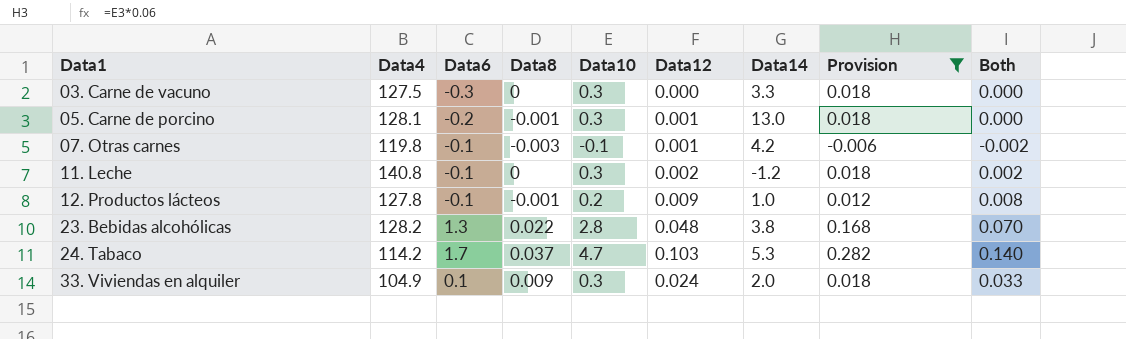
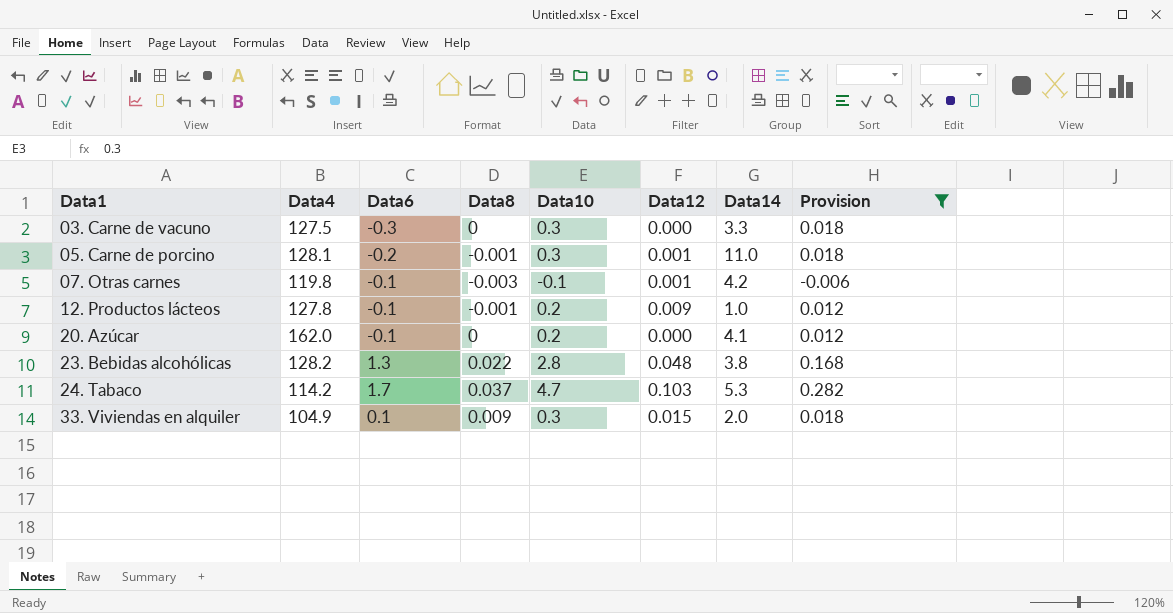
column Both | formula: [Data8] + [Data12] -> none
row 11. Leche: 140.8 | -0.1 | 0 | 0.3 | 0.002 | -1.2 | 0.018 | 0.002 -> none
05. Carne de porcino | Data14: 13.0 -> 11.0
row 20. Azúcar: none -> 162.0 | -0.1 | 0 | 0.2 | 0.000 | 4.1 | 0.012
33. Viviendas en alquiler | Data12: 0.024 -> 0.015

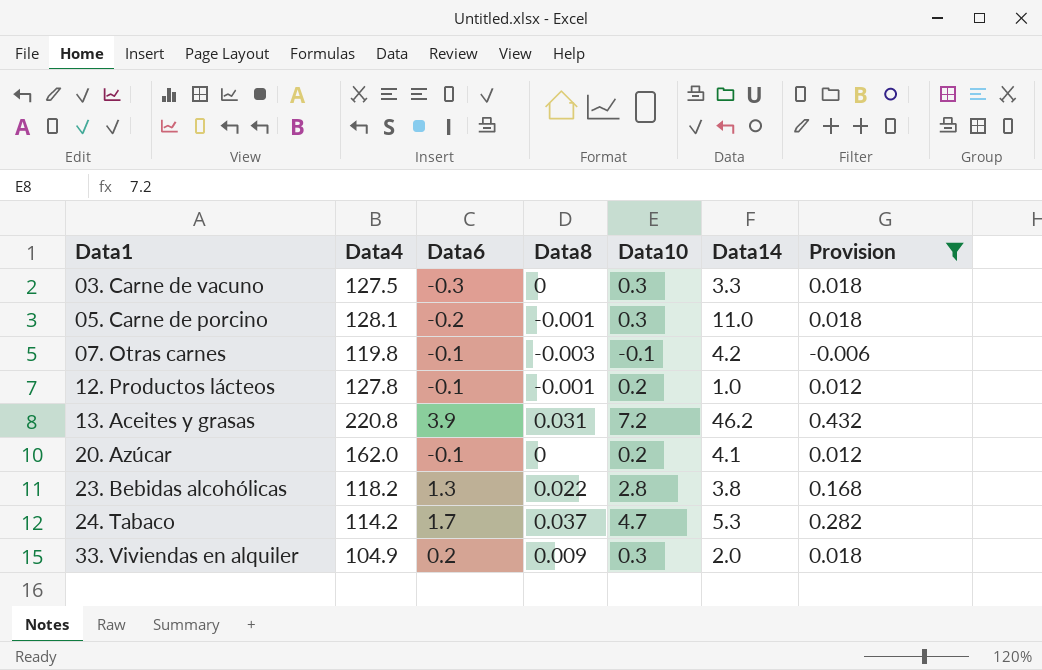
column Data12 | position: 6 -> none
row 13. Aceites y grasas: none -> 220.8 | 3.9 | 0.031 | 7.2 | 46.2 | 0.432
23. Bebidas alcohólicas | Data4: 128.2 -> 118.2
33. Viviendas en alquiler | Data6: 0.1 -> 0.2

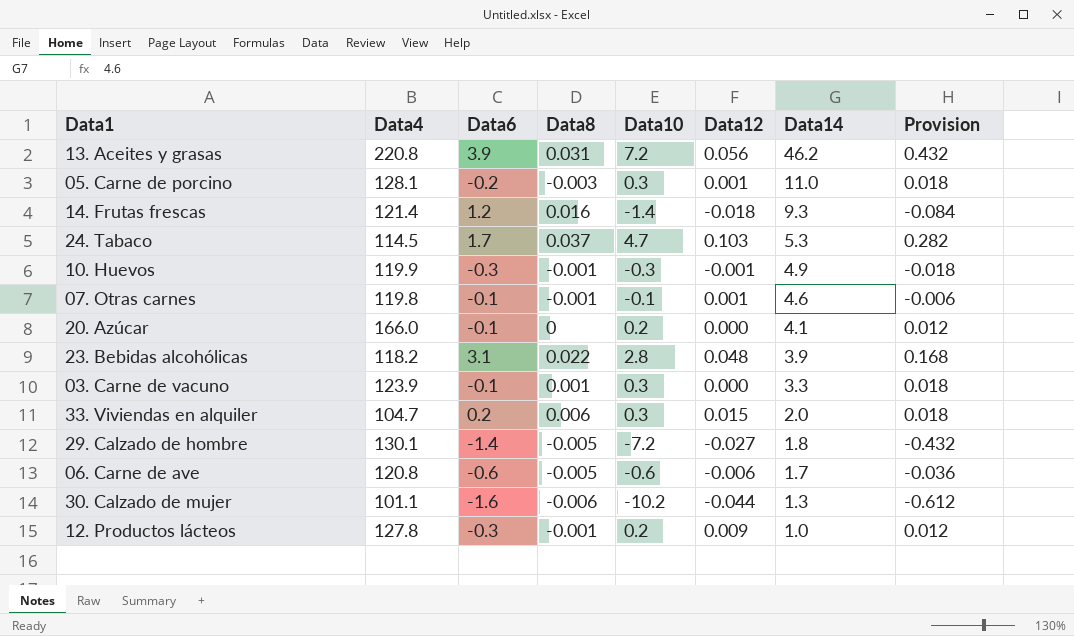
filter: Provision >= -0.006 -> none
row order: Data1 ascending -> Data14 descending
column Data12 | position: none -> 6
05. Carne de porcino | Data8: -0.001 -> -0.003
24. Tabaco | Data4: 114.2 -> 114.5
07. Otras carnes | Data8: -0.003 -> -0.001
07. Otras carnes | Data14: 4.2 -> 4.6
20. Azúcar | Data4: 162.0 -> 166.0
23. Bebidas alcohólicas | Data6: 1.3 -> 3.1
23. Bebidas alcohólicas | Data14: 3.8 -> 3.9
03. Carne de vacuno | Data4: 127.5 -> 123.9
03. Carne de vacuno | Data6: -0.3 -> -0.1
03. Carne de vacuno | Data8: 0 -> 0.001
33. Viviendas en alquiler | Data4: 104.9 -> 104.7
33. Viviendas en alquiler | Data8: 0.009 -> 0.006
12. Productos lácteos | Data6: -0.1 -> -0.3

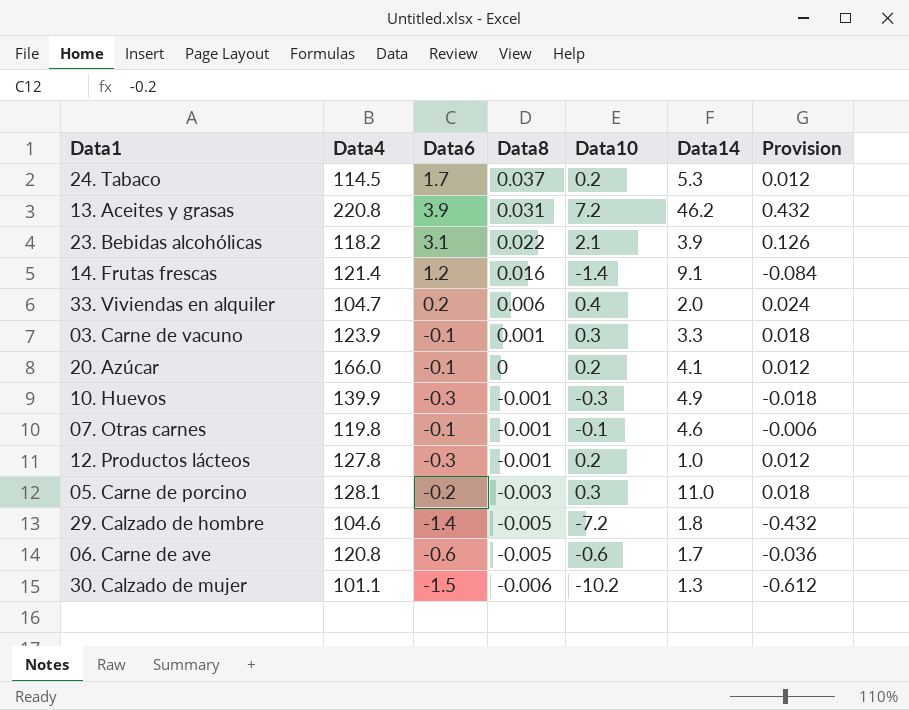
row order: Data14 descending -> Data8 descending
column Data12 | position: 6 -> none
24. Tabaco | Data10: 4.7 -> 0.2
24. Tabaco | Provision: 0.282 -> 0.012
23. Bebidas alcohólicas | Data10: 2.8 -> 2.1
23. Bebidas alcohólicas | Provision: 0.168 -> 0.126
14. Frutas frescas | Data14: 9.3 -> 9.1
33. Viviendas en alquiler | Data10: 0.3 -> 0.4
33. Viviendas en alquiler | Provision: 0.018 -> 0.024
10. Huevos | Data4: 119.9 -> 139.9
29. Calzado de hombre | Data4: 130.1 -> 104.6
30. Calzado de mujer | Data6: -1.6 -> -1.5

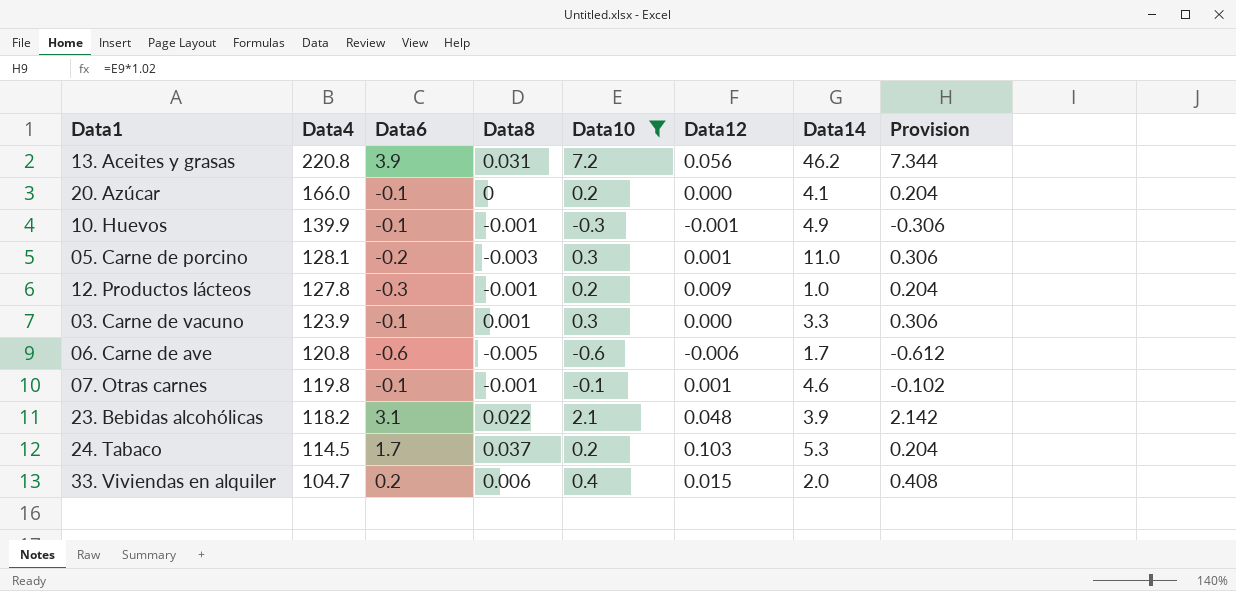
filter: none -> Data10 >= -0.6
row order: Data8 descending -> Data4 descending
column Data12 | position: none -> 6
column Provision | formula: [Data10] * 0.06 -> [Data10] * 1.02
10. Huevos | Data6: -0.3 -> -0.1

